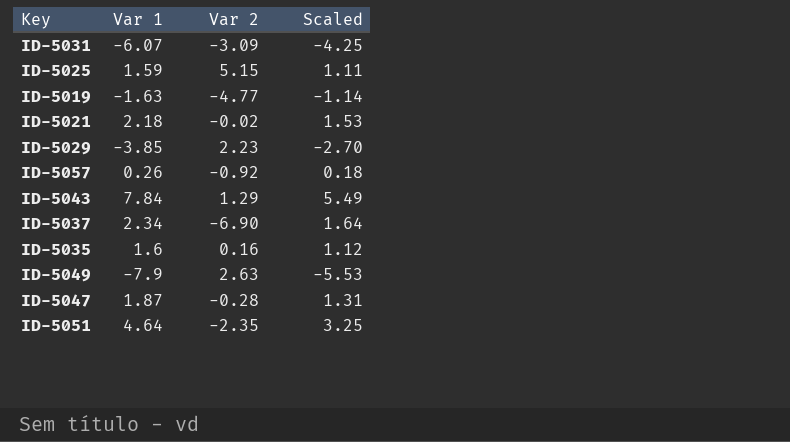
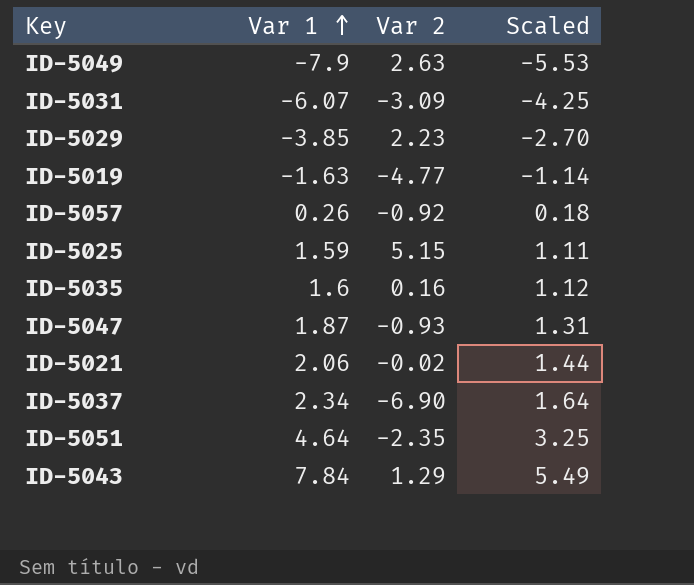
row order: none -> Var 1 ascending
ID-5047 | Var 2: -0.28 -> -0.93
ID-5021 | Var 1: 2.18 -> 2.06
ID-5021 | Scaled: 1.53 -> 1.44

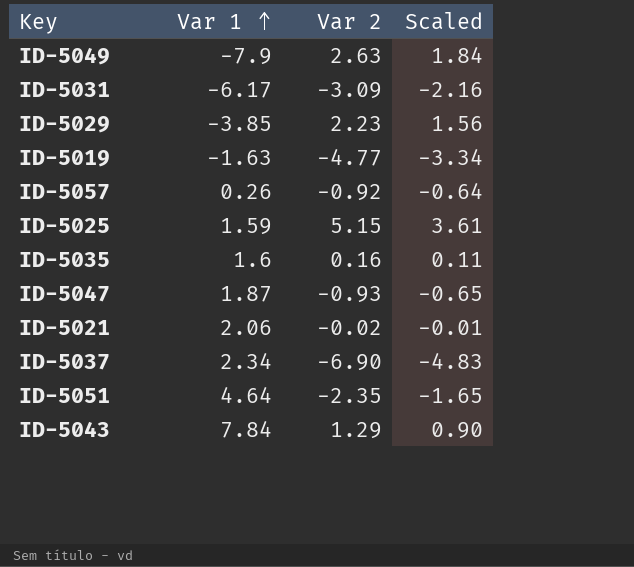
column Scaled | formula: [Var 1] * 0.7 -> [Var 2] * 0.7
ID-5031 | Var 1: -6.07 -> -6.17

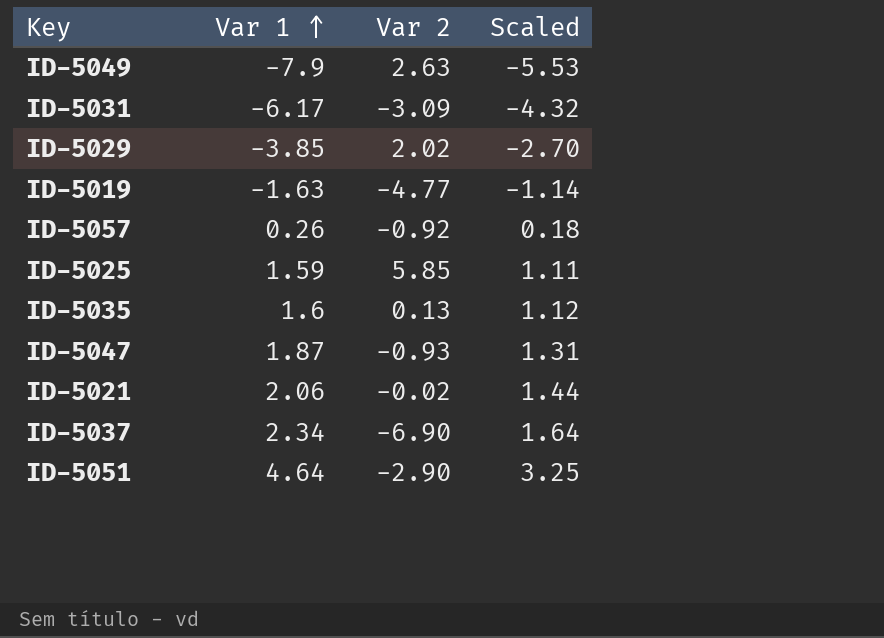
column Scaled | formula: [Var 2] * 0.7 -> [Var 1] * 0.7
row ID-5043: 7.84 | 1.29 | 0.90 -> none
ID-5029 | Var 2: 2.23 -> 2.02
ID-5025 | Var 2: 5.15 -> 5.85
ID-5035 | Var 2: 0.16 -> 0.13
ID-5051 | Var 2: -2.35 -> -2.90

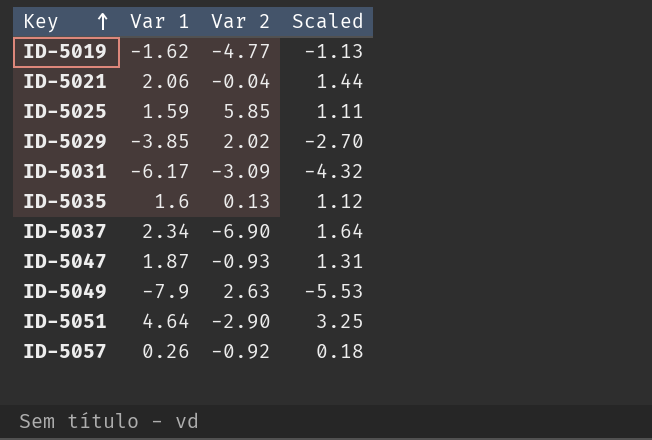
row order: Var 1 ascending -> Key ascending
ID-5019 | Var 1: -1.63 -> -1.62
ID-5019 | Scaled: -1.14 -> -1.13
ID-5021 | Var 2: -0.02 -> -0.04

